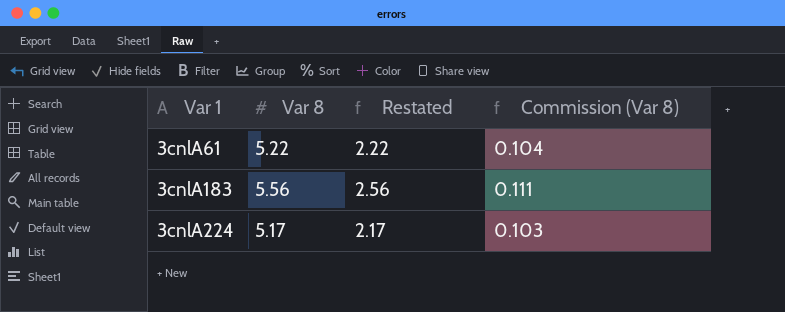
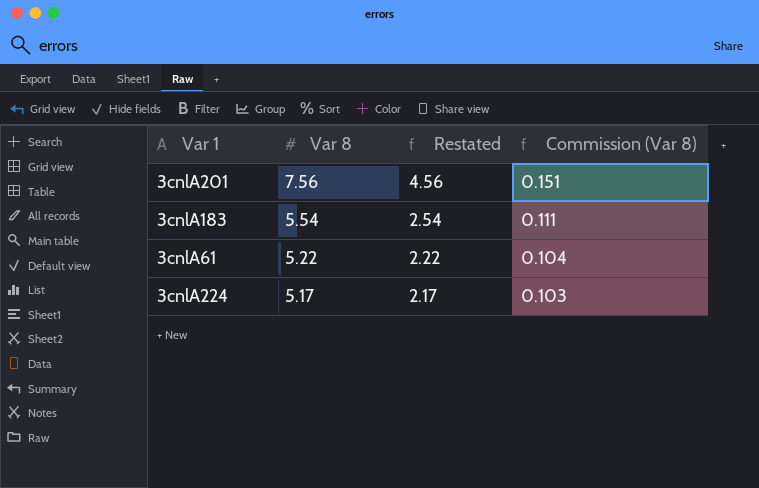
row order: Var 1 ascending -> Var 8 descending
row 3cnlA201: none -> 7.56 | 4.56 | 0.151
3cnlA183 | Var 8: 5.56 -> 5.54
3cnlA183 | Restated: 2.56 -> 2.54

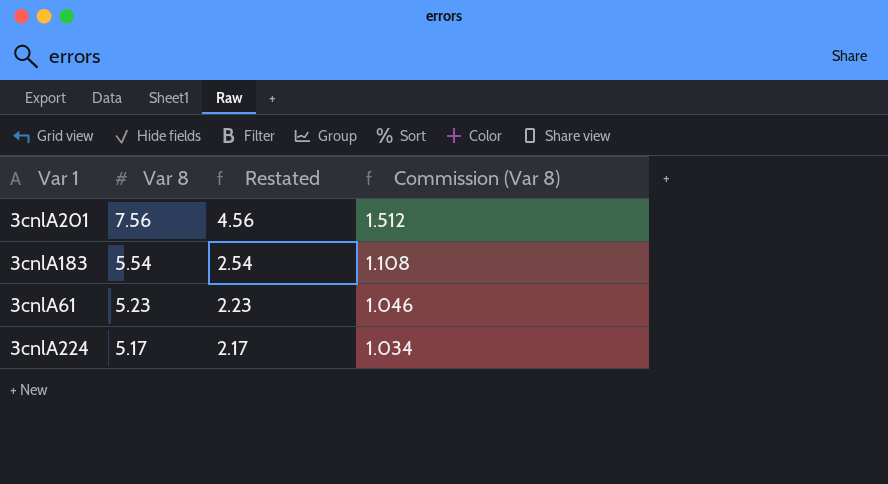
column Commission (Var 8) | formula: [Var 8] * 0.02 -> [Var 8] * 0.2
3cnlA61 | Var 8: 5.22 -> 5.23
3cnlA61 | Restated: 2.22 -> 2.23

